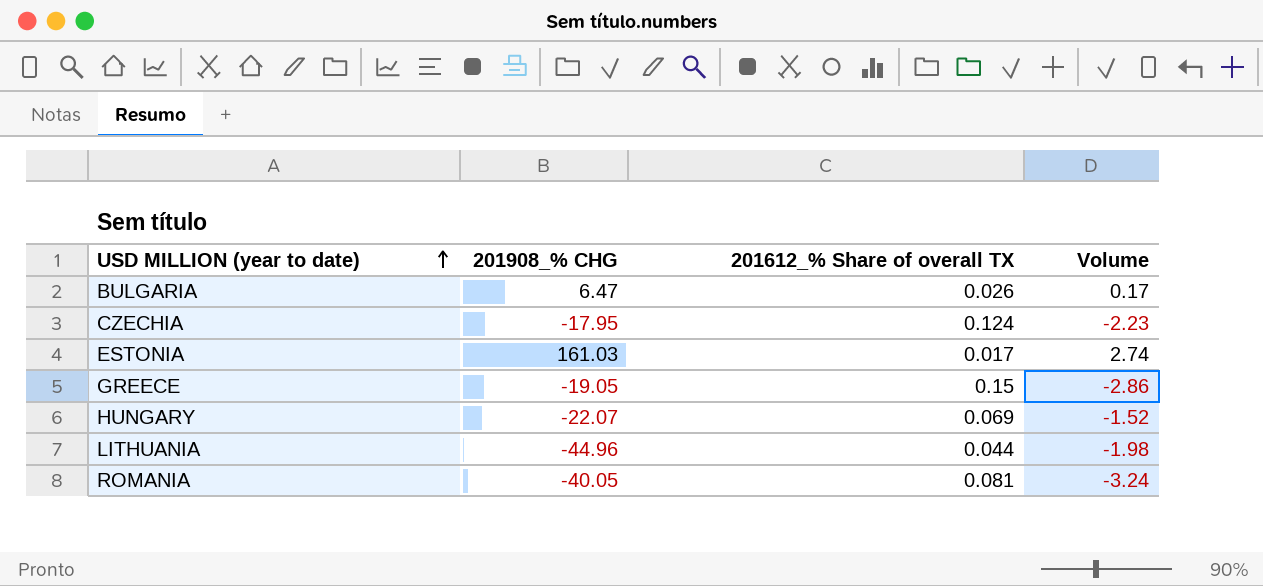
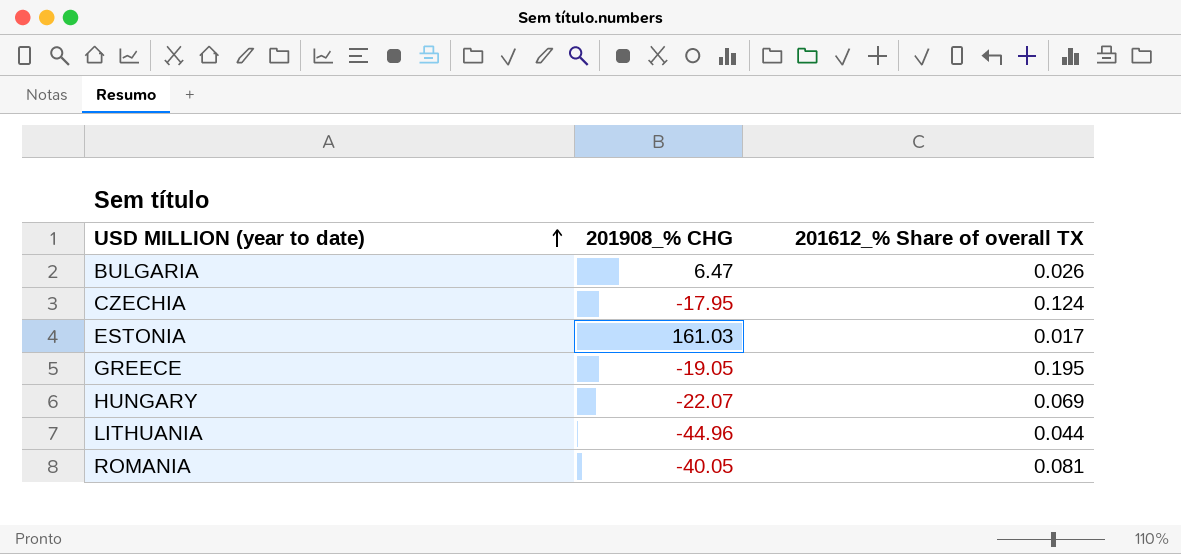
column Volume | formula: [201908_% CHG] * [201612_% Share of overall TX] -> none
GREECE | 201612_% Share of overall TX: 0.15 -> 0.195

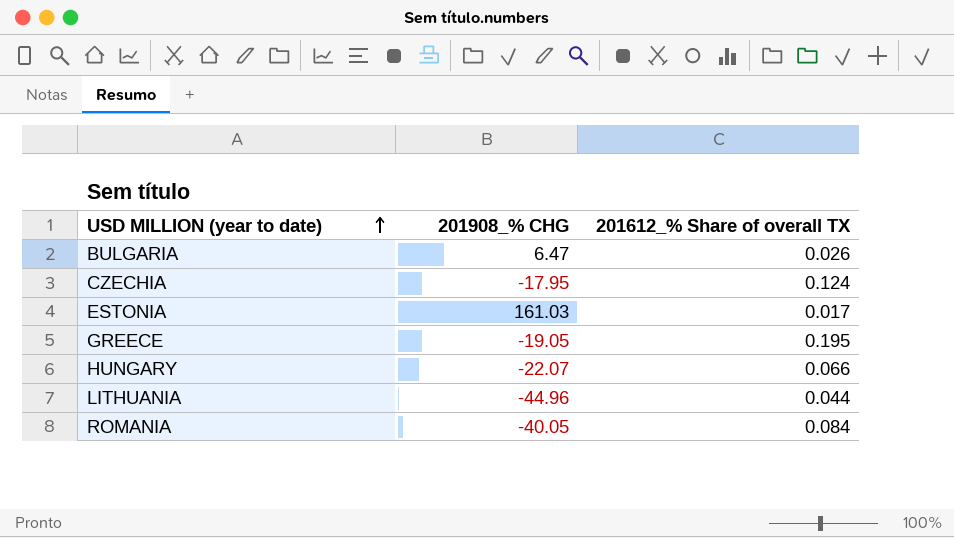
HUNGARY | 201612_% Share of overall TX: 0.069 -> 0.066
ROMANIA | 201612_% Share of overall TX: 0.081 -> 0.084

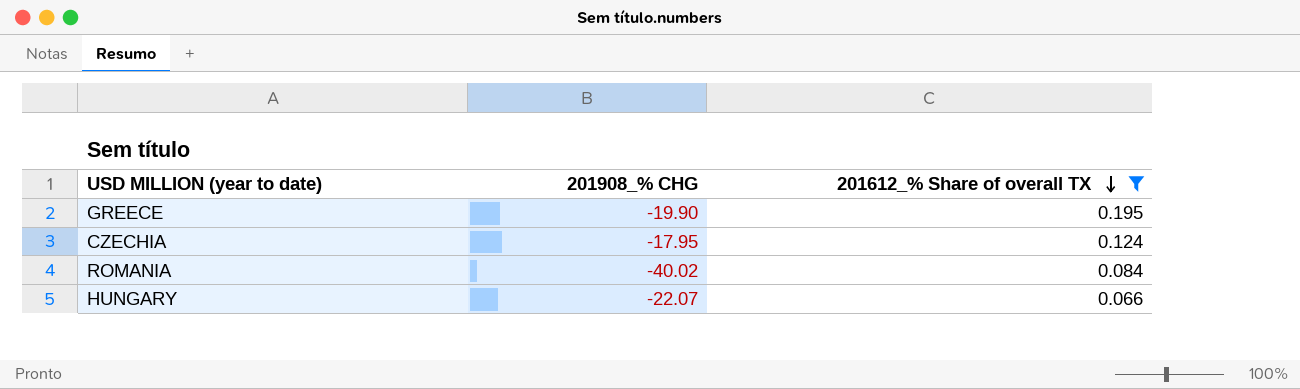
filter: none -> 201612_% Share of overall TX >= 0.066
row order: USD MILLION (year to date) ascending -> 201612_% Share of overall TX descending
GREECE | 201908_% CHG: -19.05 -> -19.90
ROMANIA | 201908_% CHG: -40.05 -> -40.02

